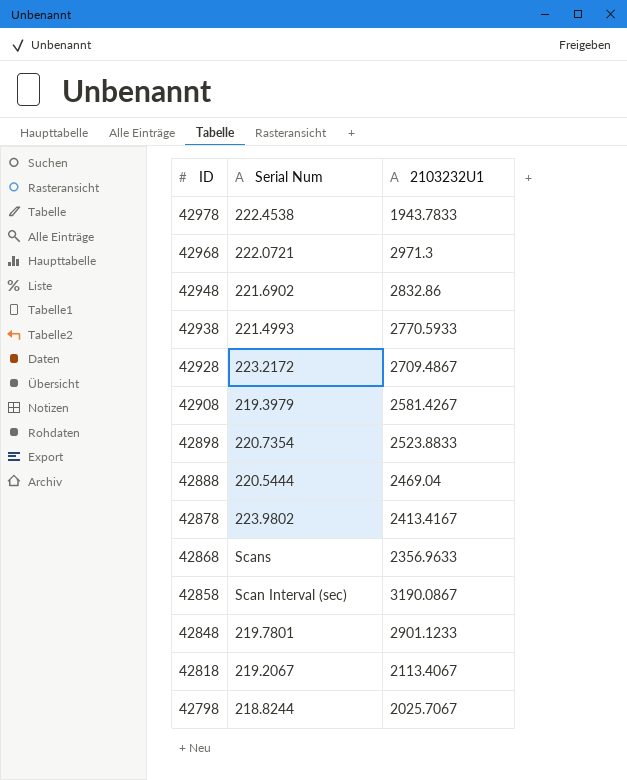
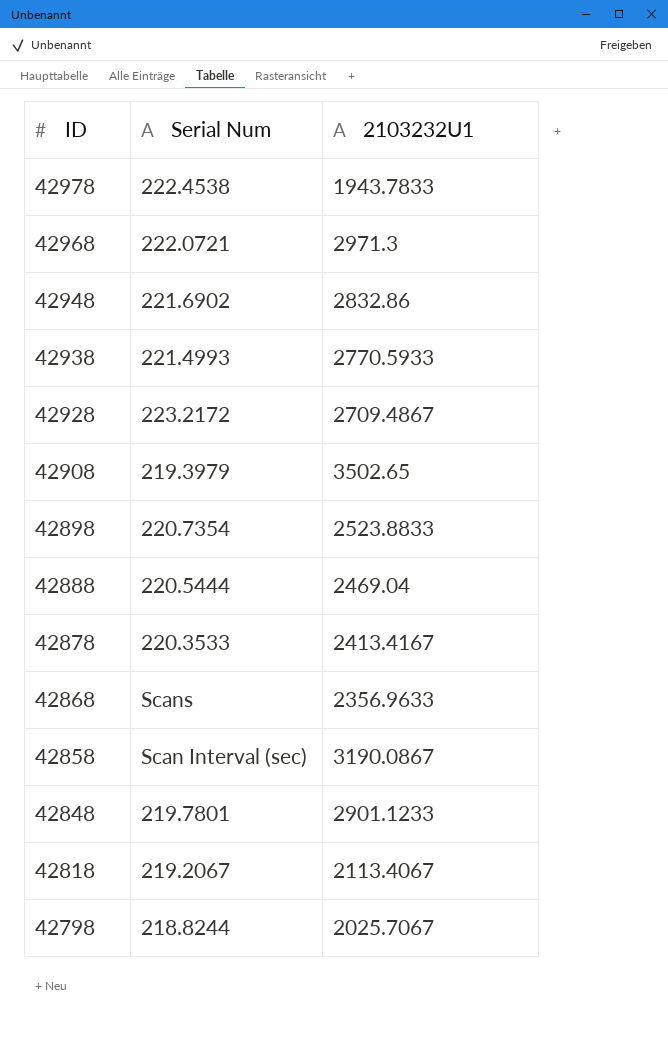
42908 | 2103232U1: 2581.4267 -> 3502.65
42878 | Serial Num: 223.9802 -> 220.3533

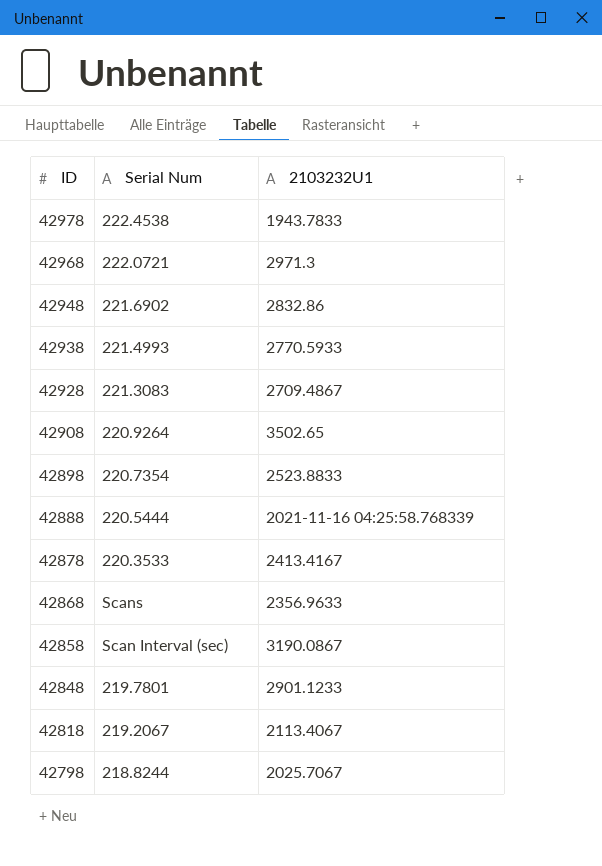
42928 | Serial Num: 223.2172 -> 221.3083
42908 | Serial Num: 219.3979 -> 220.9264
42888 | 2103232U1: 2469.04 -> 2021-11-16 04:25:58.768339

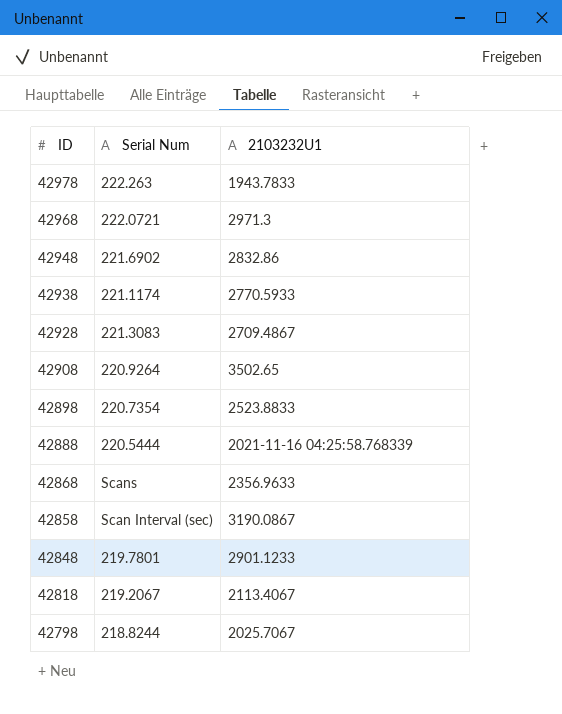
row 42878: 220.3533 | 2413.4167 -> none
42978 | Serial Num: 222.4538 -> 222.263
42938 | Serial Num: 221.4993 -> 221.1174

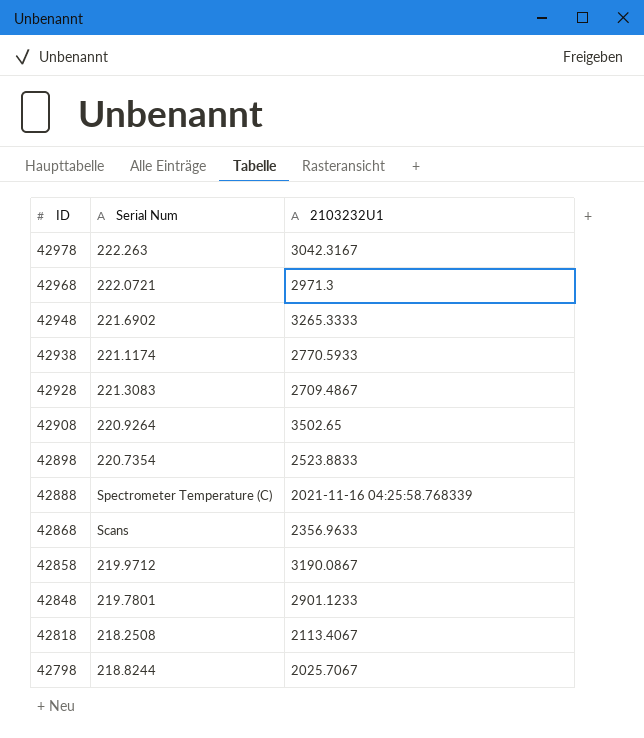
42978 | 2103232U1: 1943.7833 -> 3042.3167
42948 | 2103232U1: 2832.86 -> 3265.3333
42888 | Serial Num: 220.5444 -> Spectrometer Temperature (C)
42858 | Serial Num: Scan Interval (sec) -> 219.9712
42818 | Serial Num: 219.2067 -> 218.2508

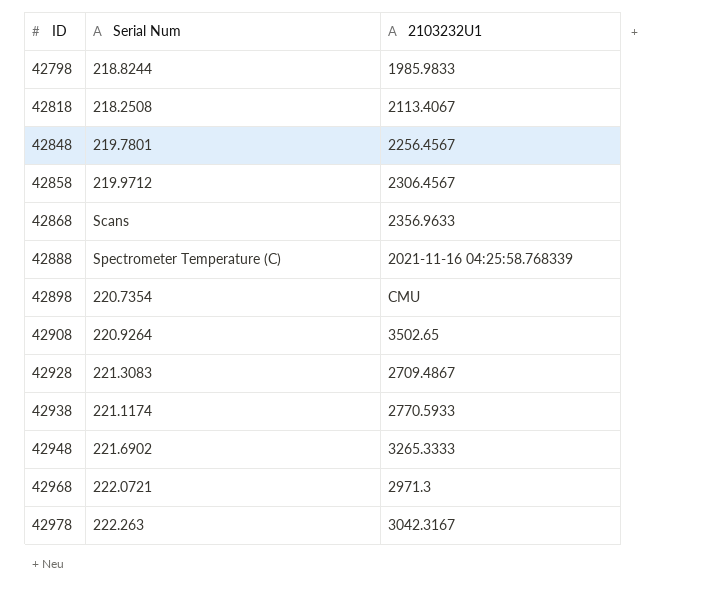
row order: ID descending -> ID ascending
42798 | 2103232U1: 2025.7067 -> 1985.9833
42848 | 2103232U1: 2901.1233 -> 2256.4567
42858 | 2103232U1: 3190.0867 -> 2306.4567
42898 | 2103232U1: 2523.8833 -> CMU

